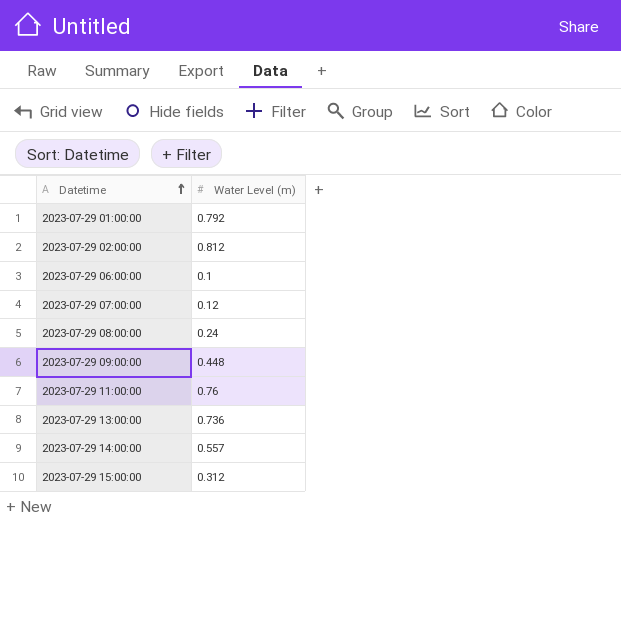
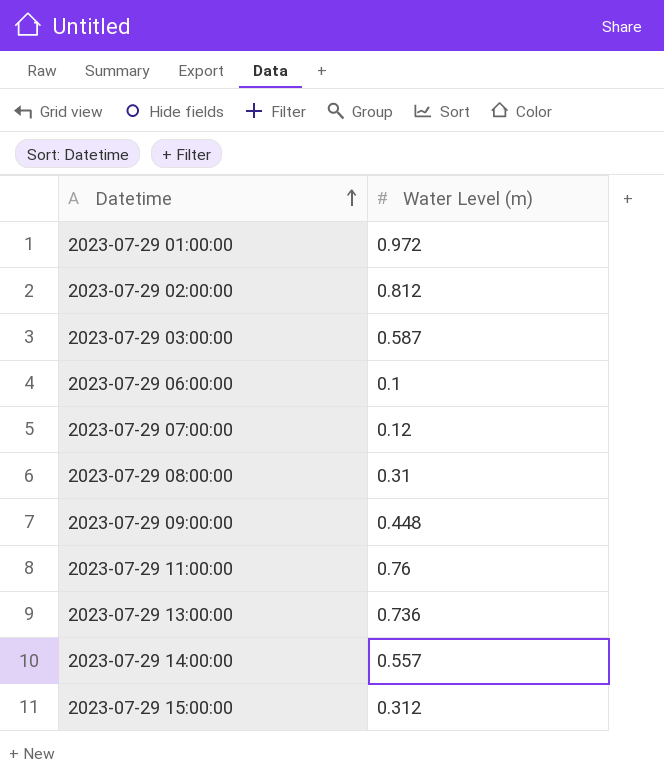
2023-07-29 01:00:00 | Water Level (m): 0.792 -> 0.972
row 2023-07-29 03:00:00: none -> 0.587
2023-07-29 08:00:00 | Water Level (m): 0.24 -> 0.31

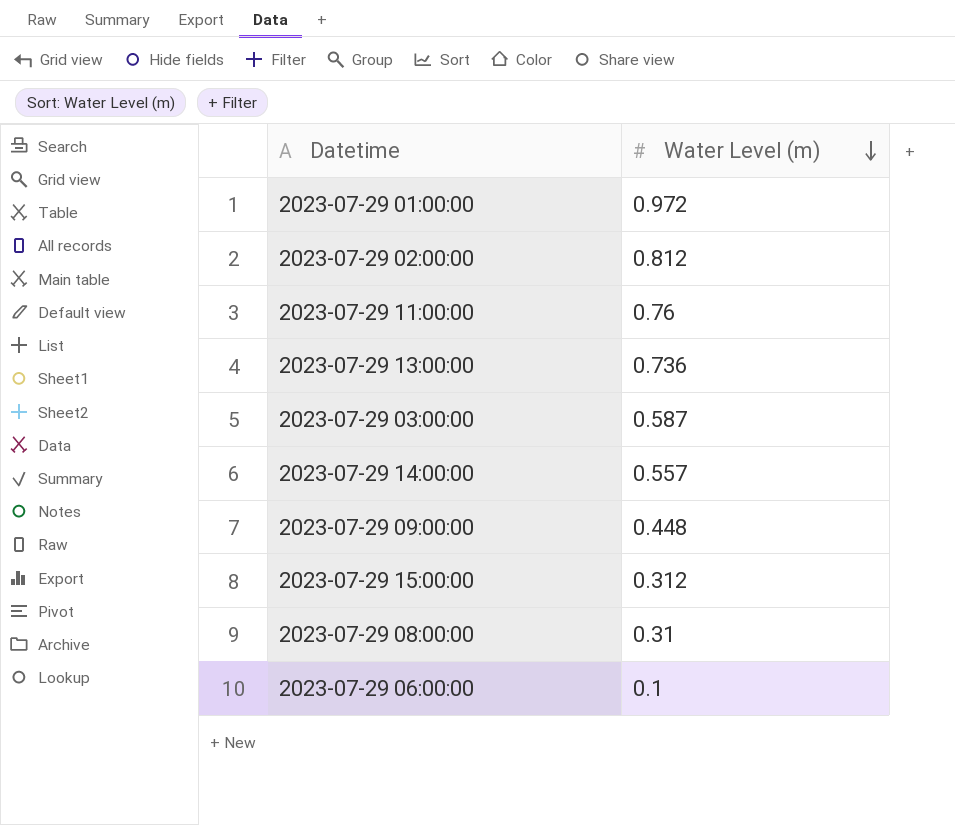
row order: Datetime ascending -> Water Level (m) descending
row 2023-07-29 07:00:00: 0.12 -> none

